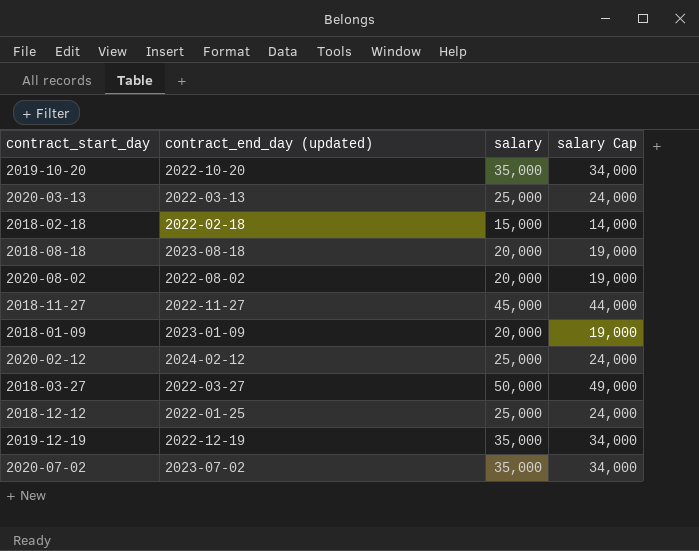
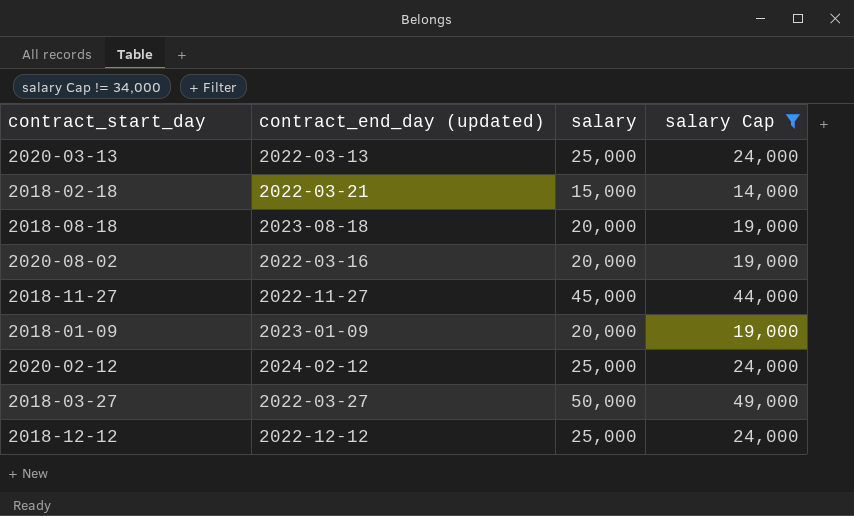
filter: none -> salary Cap != 34,000
2018-02-18 | contract_end_day (updated): 2022-02-18 -> 2022-03-21
2020-08-02 | contract_end_day (updated): 2022-08-02 -> 2022-03-16
2018-12-12 | contract_end_day (updated): 2022-01-25 -> 2022-12-12

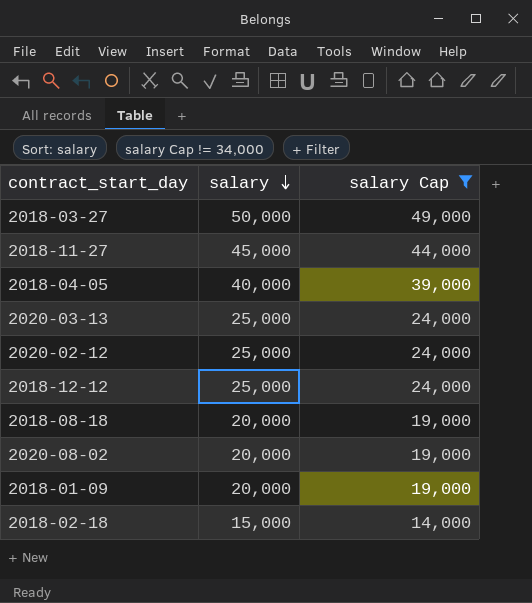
row order: none -> salary descending
column contract_end_day (updated) | position: 2 -> none
row 2018-04-05: none -> 40,000 | 39,000

